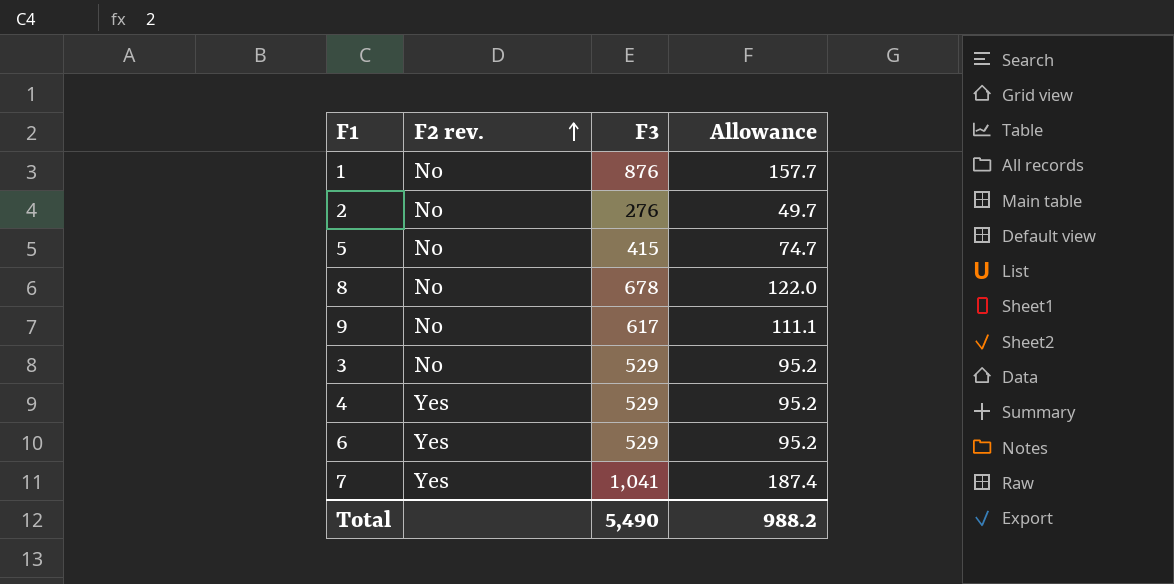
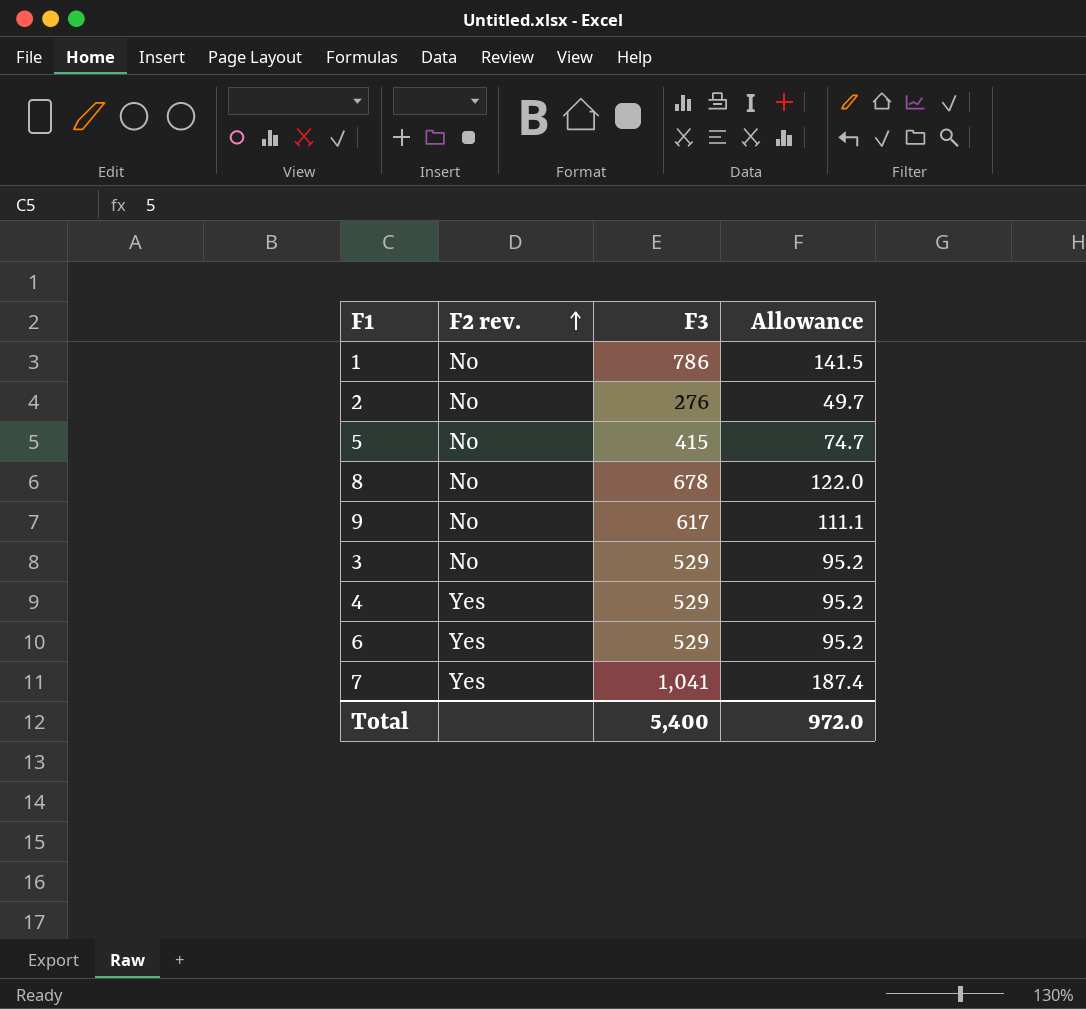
1 | F3: 876 -> 786
1 | Allowance: 157.7 -> 141.5
Total | F3: 5,490 -> 5,400
Total | Allowance: 988.2 -> 972.0

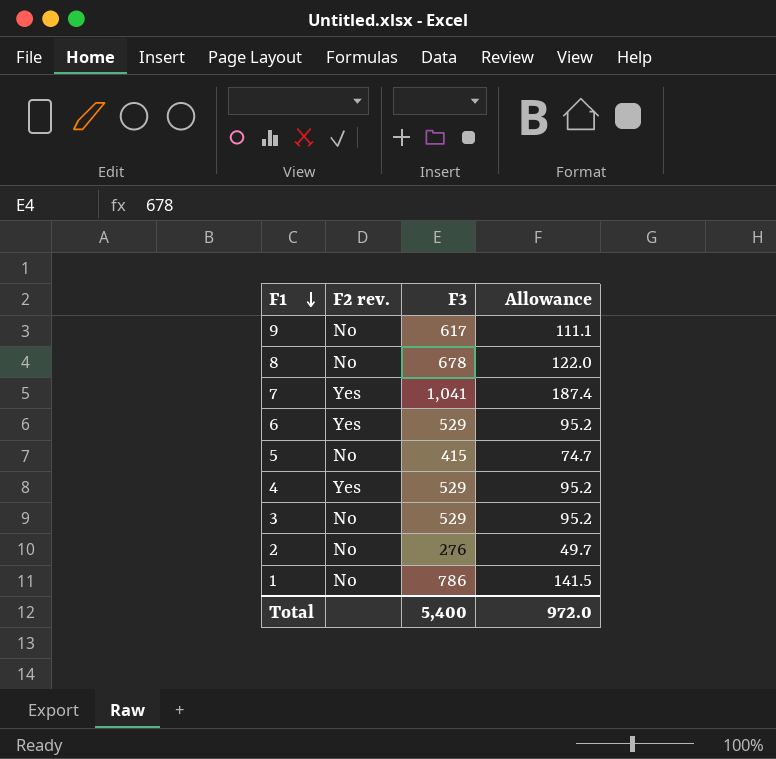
row order: F2 rev. ascending -> F1 descending

